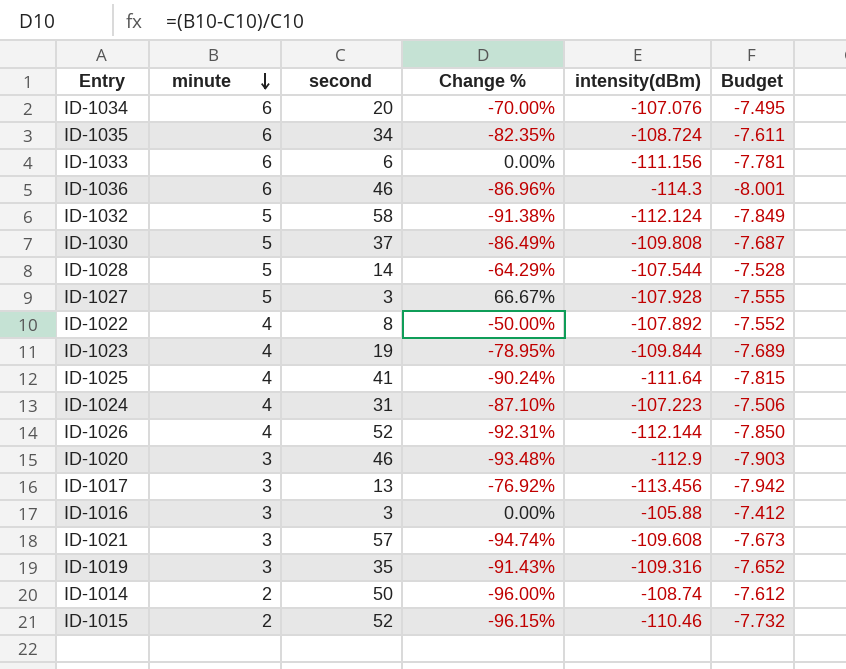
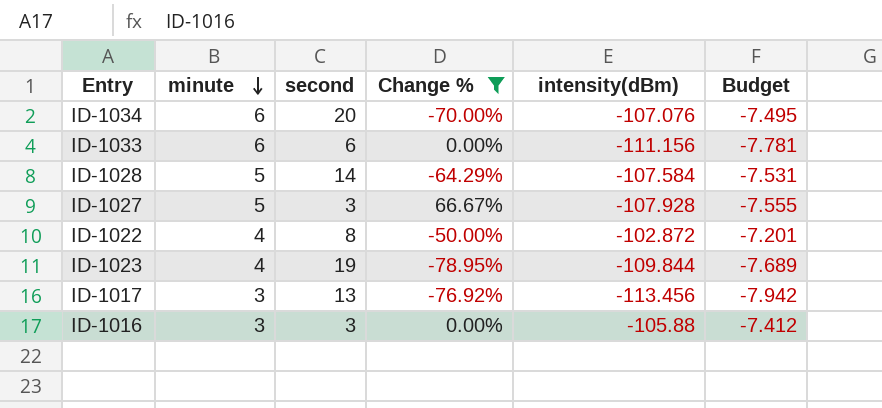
filter: none -> Change % >= -78.95%
ID-1028 | intensity(dBm): -107.544 -> -107.584
ID-1028 | Budget: -7.528 -> -7.531
ID-1022 | intensity(dBm): -107.892 -> -102.872
ID-1022 | Budget: -7.552 -> -7.201

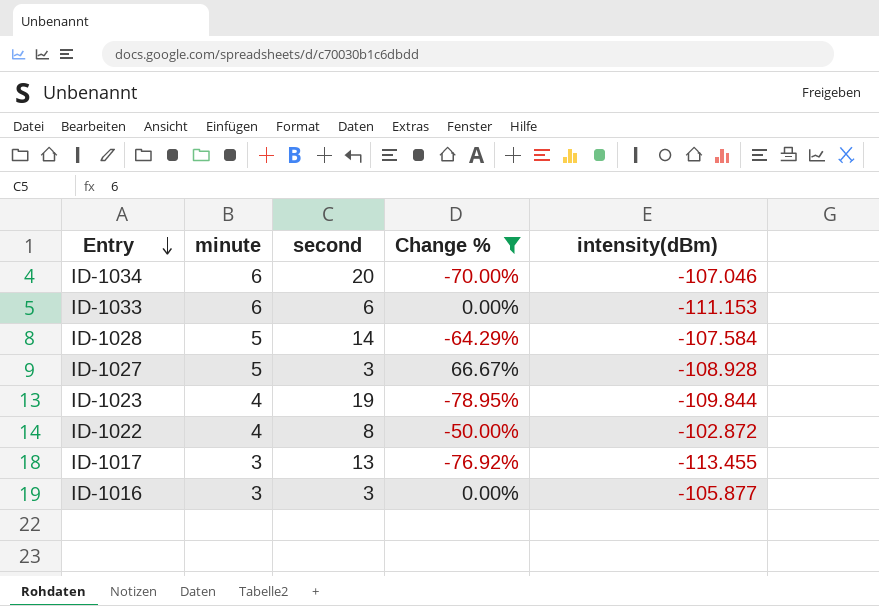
row order: minute descending -> Entry descending
column Budget | formula: [intensity(dBm)] * 0.07 -> none
ID-1034 | intensity(dBm): -107.076 -> -107.046
ID-1033 | intensity(dBm): -111.156 -> -111.153
ID-1027 | intensity(dBm): -107.928 -> -108.928
ID-1017 | intensity(dBm): -113.456 -> -113.455
ID-1016 | intensity(dBm): -105.88 -> -105.877

